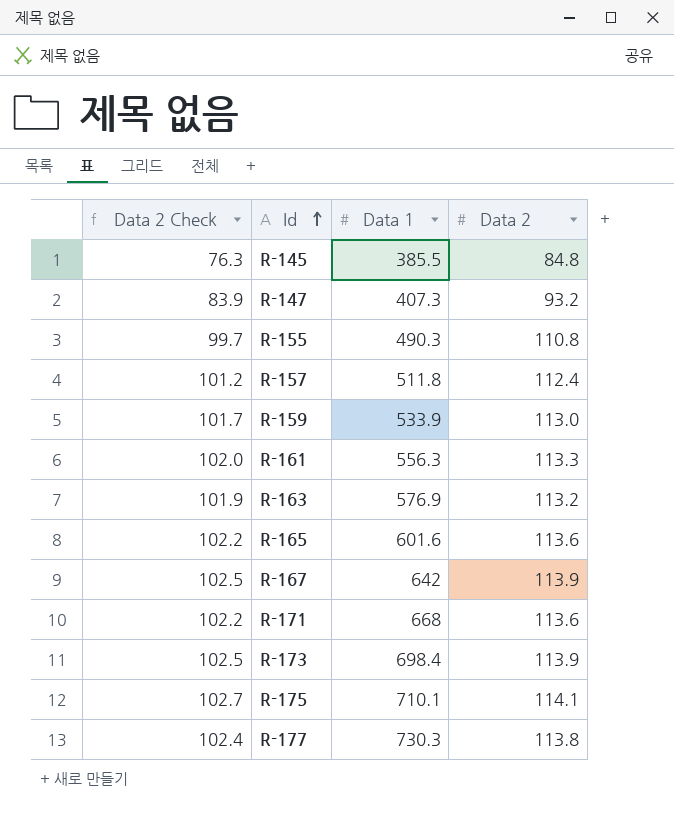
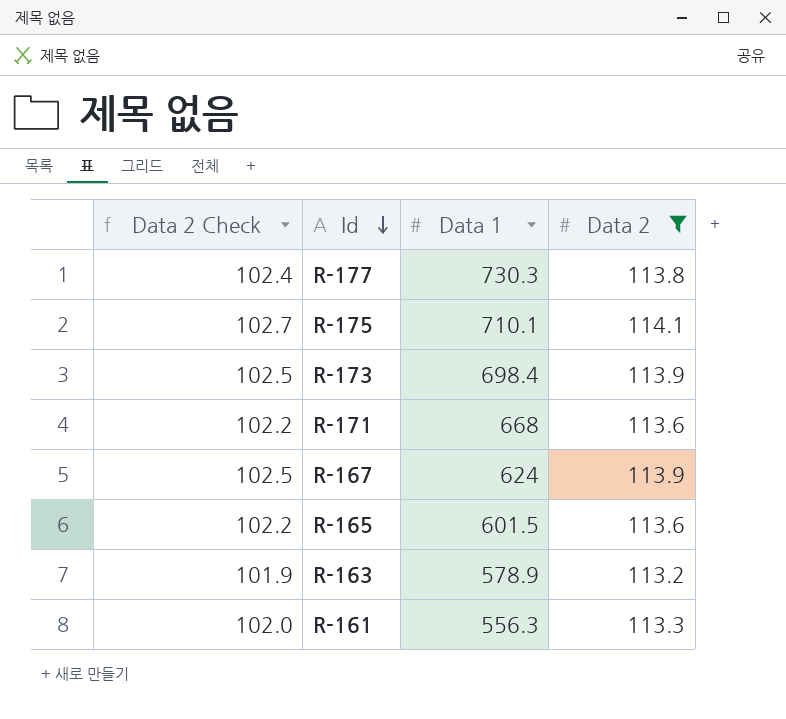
filter: none -> Data 2 >= 113.2
row order: Id ascending -> Id descending
R-167 | Data 1: 642 -> 624
R-165 | Data 1: 601.6 -> 601.5
R-163 | Data 1: 576.9 -> 578.9

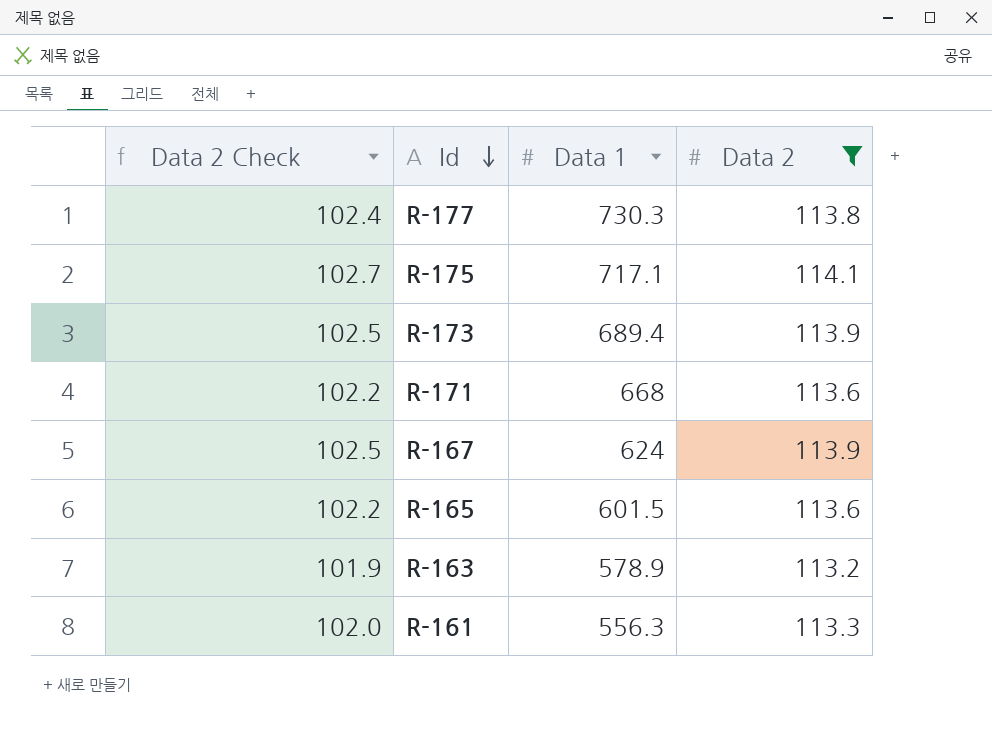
R-175 | Data 1: 710.1 -> 717.1
R-173 | Data 1: 698.4 -> 689.4

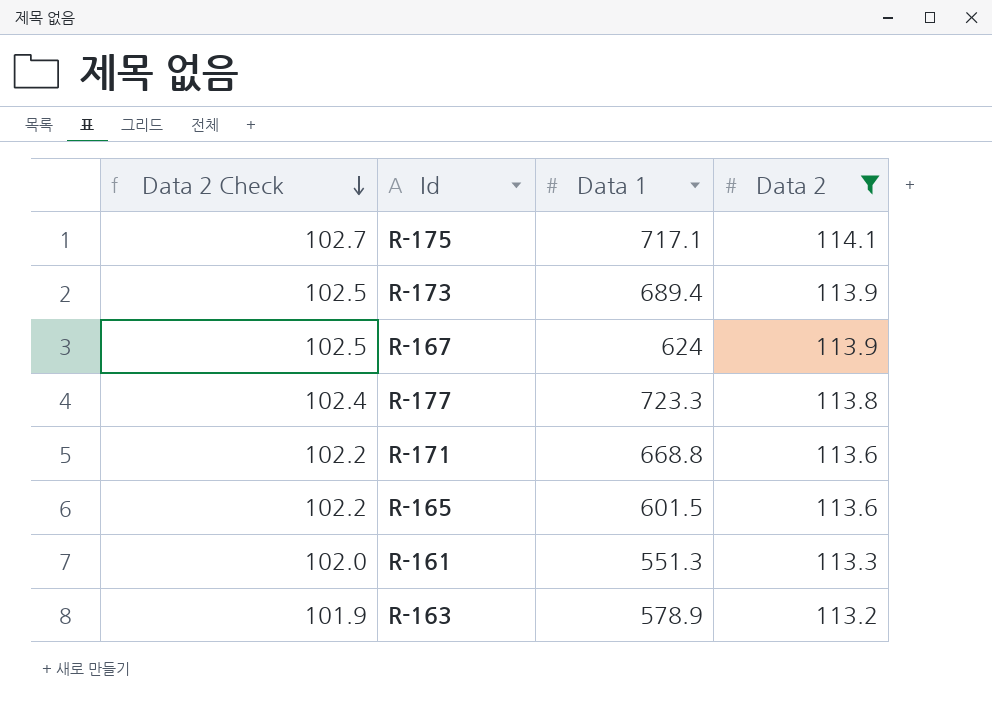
row order: Id descending -> Data 2 Check descending
R-177 | Data 1: 730.3 -> 723.3
R-171 | Data 1: 668 -> 668.8
R-161 | Data 1: 556.3 -> 551.3

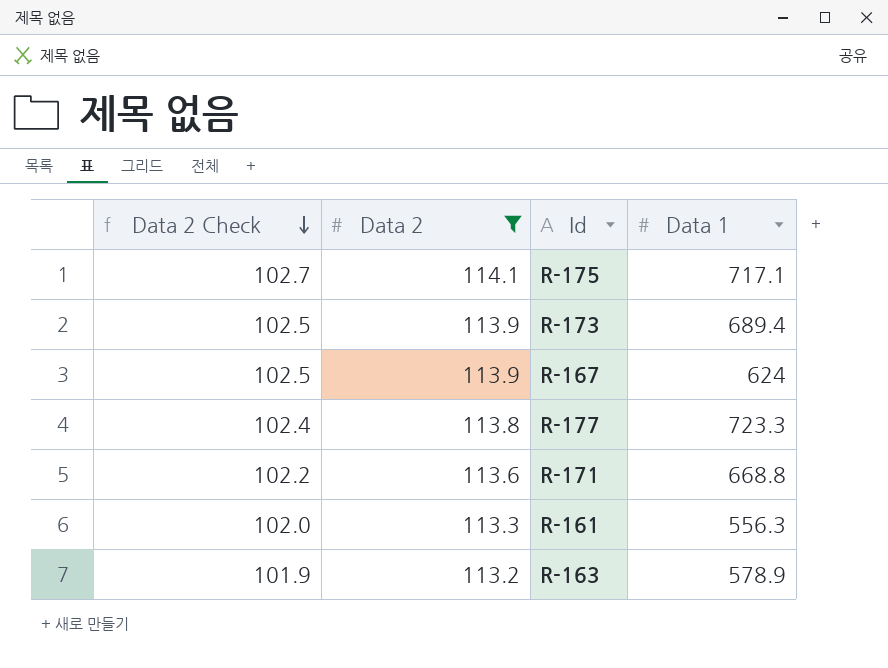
column Data 2 | position: 4 -> 2
row R-165: 102.2 | 601.5 | 113.6 -> none
R-161 | Data 1: 551.3 -> 556.3

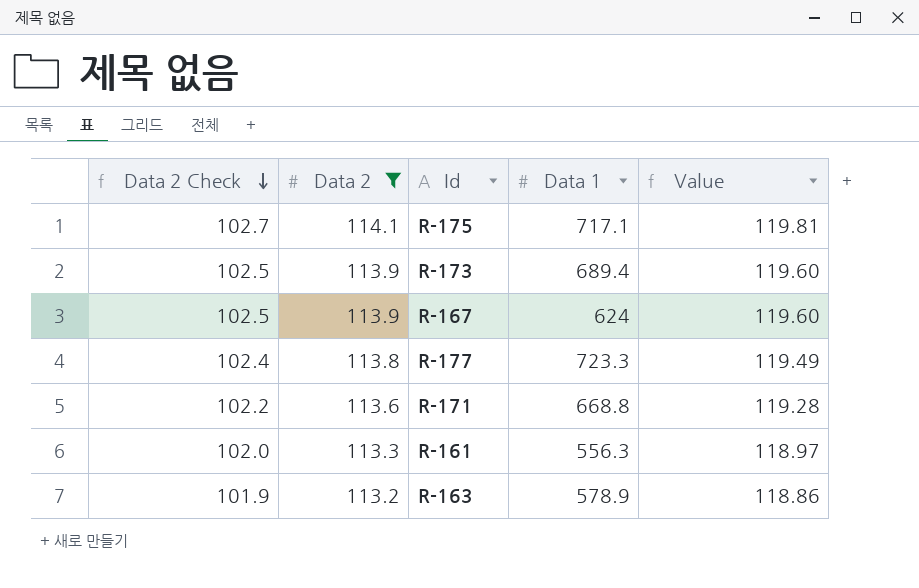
column Value | formula: none -> [Data 2] * 1.05

